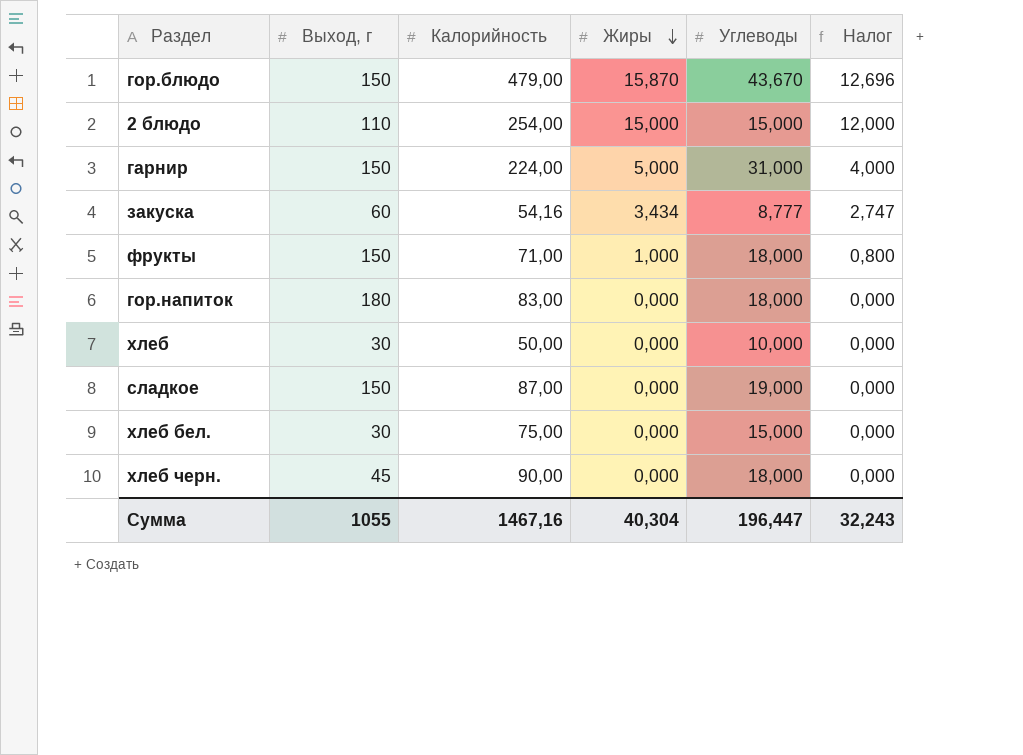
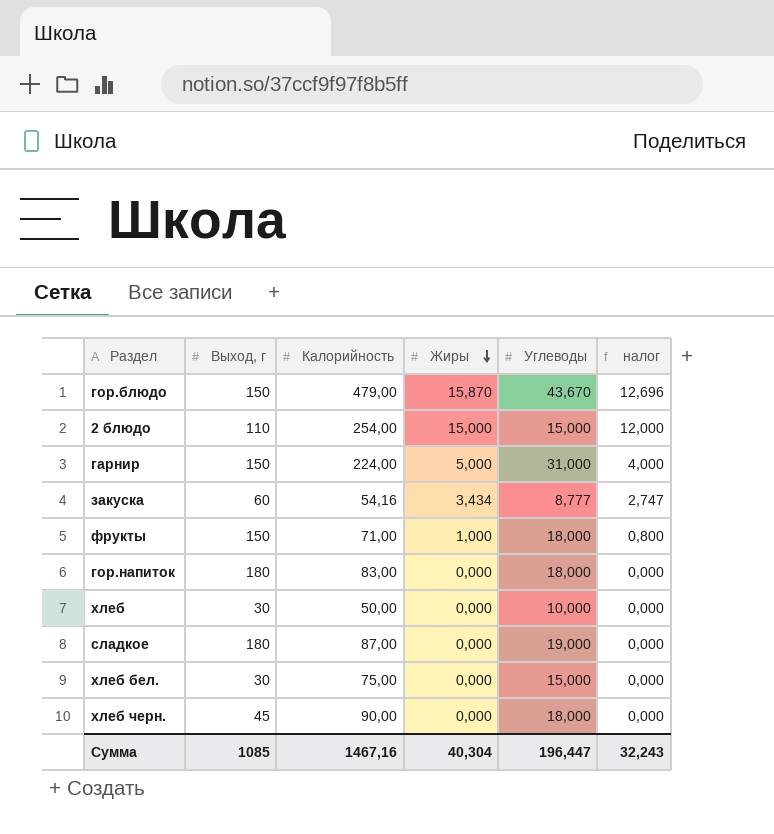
column name: Налог -> налог
сладкое | Выход, г: 150 -> 180
Сумма | Выход, г: 1055 -> 1085

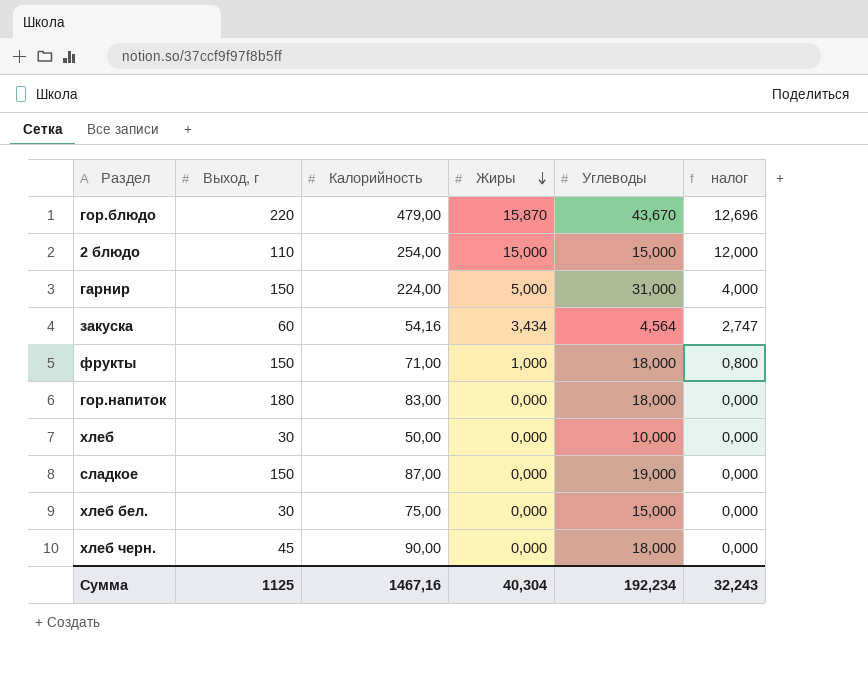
гор.блюдо | Выход, г: 150 -> 220
закуска | Углеводы: 8,777 -> 4,564
сладкое | Выход, г: 180 -> 150
Сумма | Выход, г: 1085 -> 1125
Сумма | Углеводы: 196,447 -> 192,234

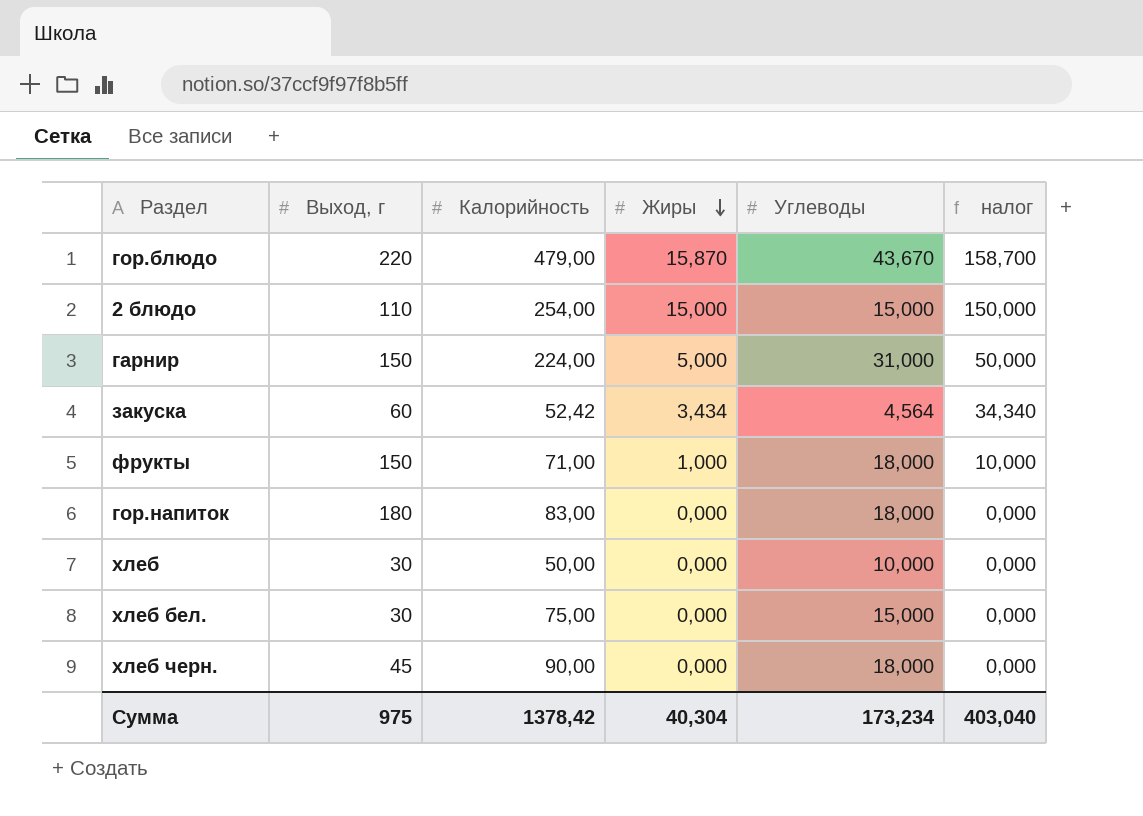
column налог | formula: [Жиры] * 0,8 -> [Жиры] * 10
row сладкое: 150 | 87,00 | 0,000 | 19,000 | 0,000 -> none
закуска | Калорийность: 54,16 -> 52,42
Сумма | Выход, г: 1125 -> 975
Сумма | Калорийность: 1467,16 -> 1378,42
Сумма | Углеводы: 192,234 -> 173,234
Сумма | налог: 32,243 -> 403,040

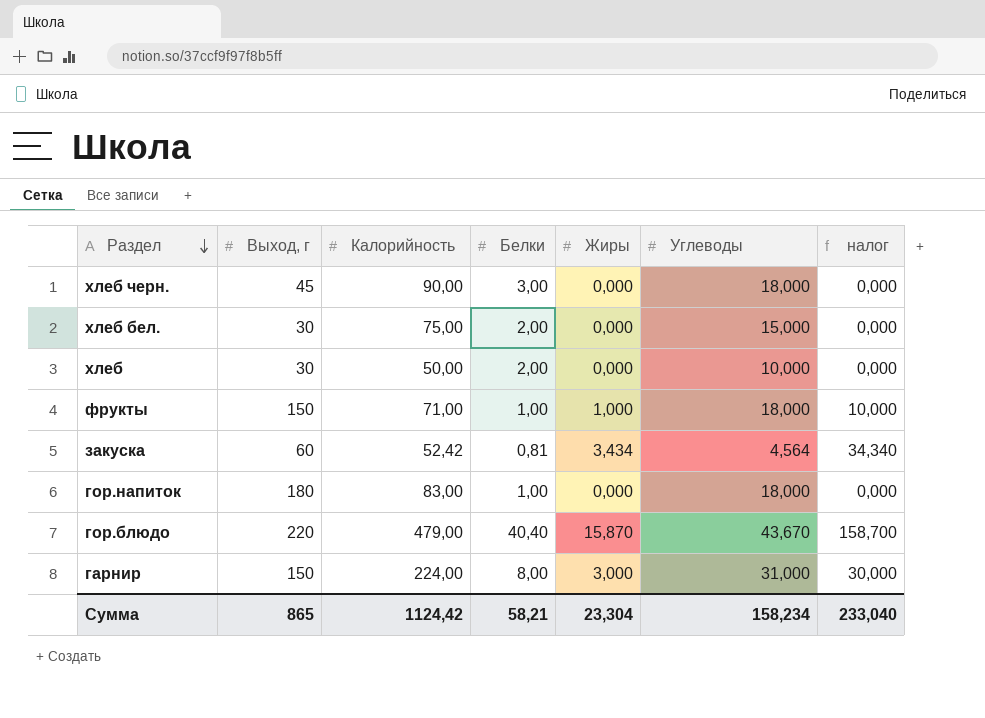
row order: Жиры descending -> Раздел descending
column Белки | position: none -> 4
row 2 блюдо: 110 | 254,00 | 15,000 | 15,000 | 150,000 -> none
гарнир | Жиры: 5,000 -> 3,000
гарнир | налог: 50,000 -> 30,000
Сумма | Выход, г: 975 -> 865
Сумма | Калорийность: 1378,42 -> 1124,42
Сумма | Жиры: 40,304 -> 23,304
Сумма | Углеводы: 173,234 -> 158,234
Сумма | налог: 403,040 -> 233,040

